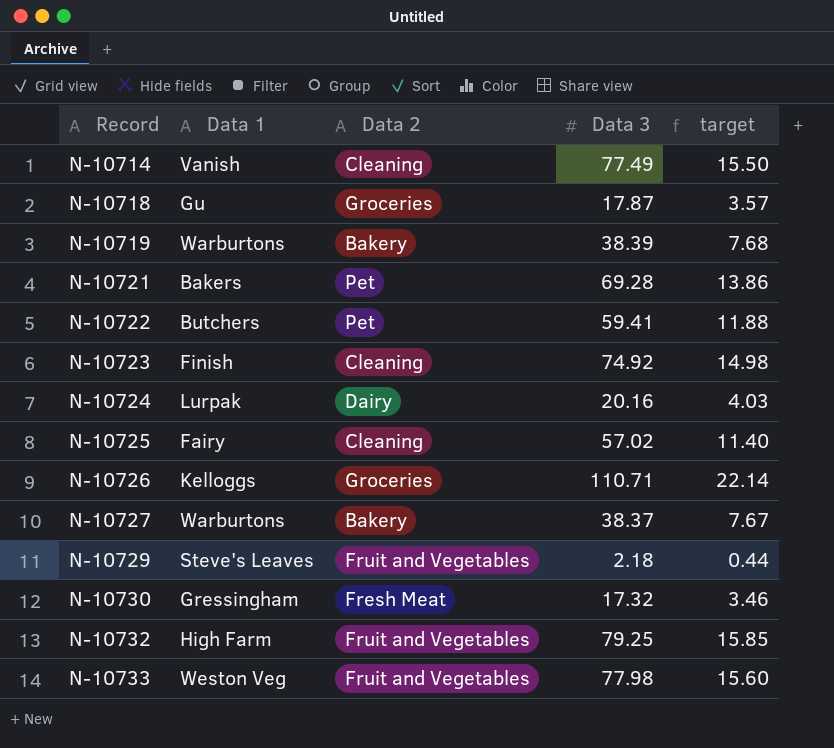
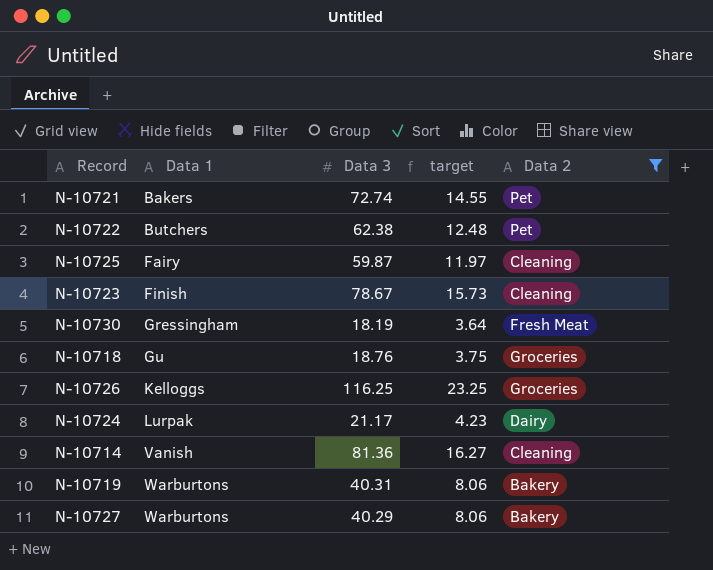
filter: none -> Data 2 != Fruit and Vegetables
row order: Record ascending -> Data 1 ascending
column Data 2 | position: 3 -> 5
N-10721 | Data 3: 69.28 -> 72.74
N-10721 | target: 13.86 -> 14.55
N-10722 | Data 3: 59.41 -> 62.38
N-10722 | target: 11.88 -> 12.48
N-10725 | Data 3: 57.02 -> 59.87
N-10725 | target: 11.40 -> 11.97
N-10723 | Data 3: 74.92 -> 78.67
N-10723 | target: 14.98 -> 15.73
N-10730 | Data 3: 17.32 -> 18.19
N-10730 | target: 3.46 -> 3.64
N-10718 | Data 3: 17.87 -> 18.76
N-10718 | target: 3.57 -> 3.75
N-10726 | Data 3: 110.71 -> 116.25
N-10726 | target: 22.14 -> 23.25
N-10724 | Data 3: 20.16 -> 21.17
N-10724 | target: 4.03 -> 4.23
N-10714 | Data 3: 77.49 -> 81.36
N-10714 | target: 15.50 -> 16.27
N-10719 | Data 3: 38.39 -> 40.31
N-10719 | target: 7.68 -> 8.06
N-10727 | Data 3: 38.37 -> 40.29
N-10727 | target: 7.67 -> 8.06

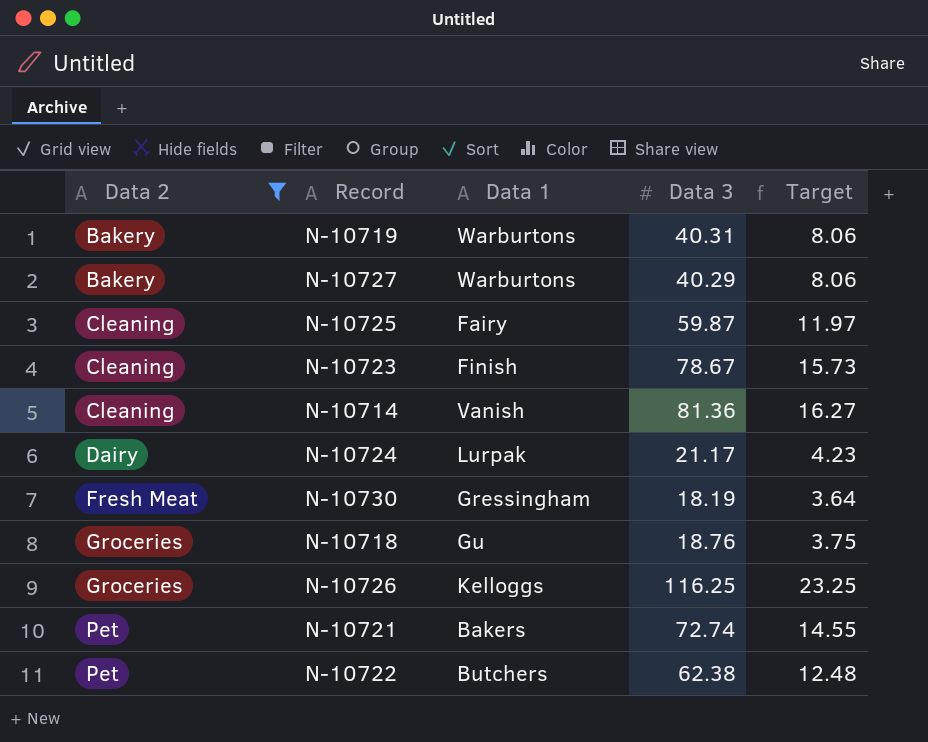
row order: Data 1 ascending -> Data 2 ascending
column Data 2 | position: 5 -> 1
column name: target -> Target

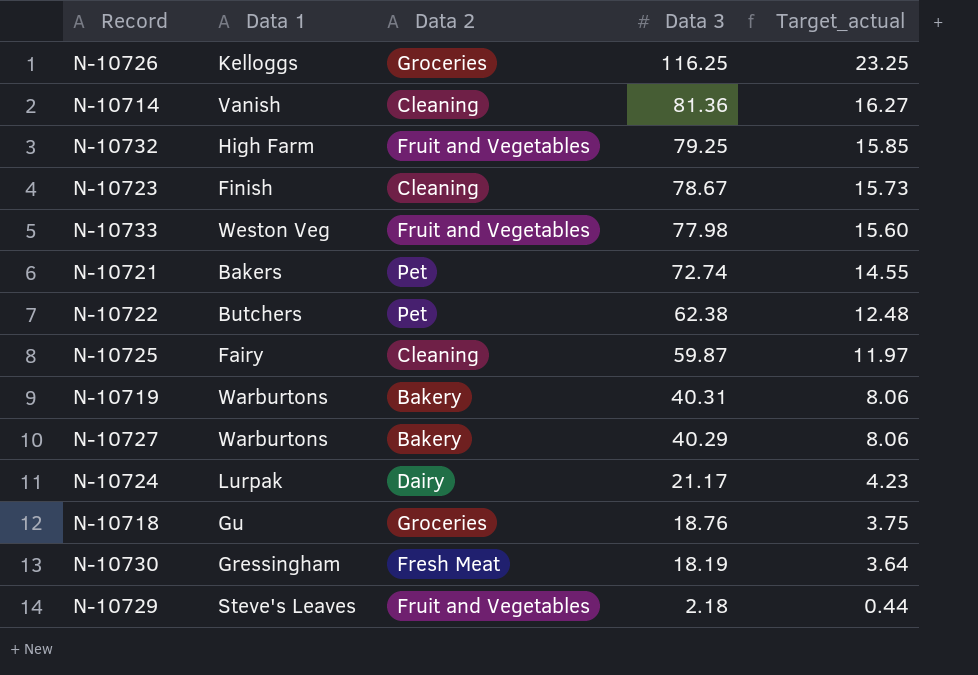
filter: Data 2 != Fruit and Vegetables -> none
row order: Data 2 ascending -> Data 3 descending
column Data 2 | position: 1 -> 3
column name: Target -> Target_actual

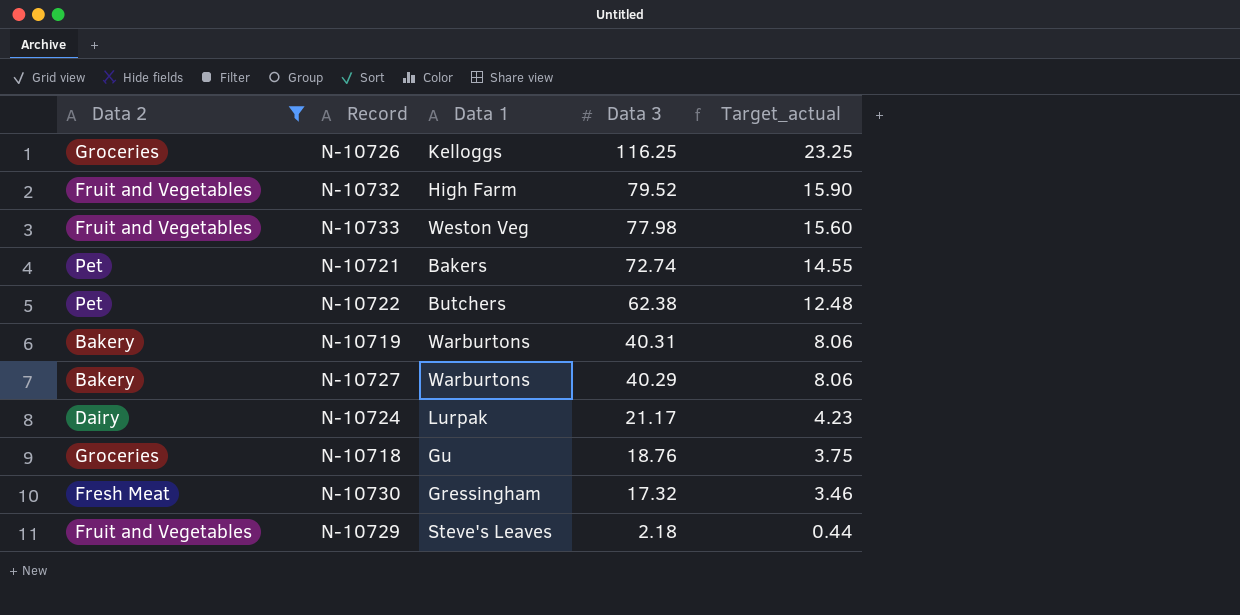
filter: none -> Data 2 != Cleaning
column Data 2 | position: 3 -> 1
N-10732 | Data 3: 79.25 -> 79.52
N-10732 | Target_actual: 15.85 -> 15.90
N-10730 | Data 3: 18.19 -> 17.32
N-10730 | Target_actual: 3.64 -> 3.46

